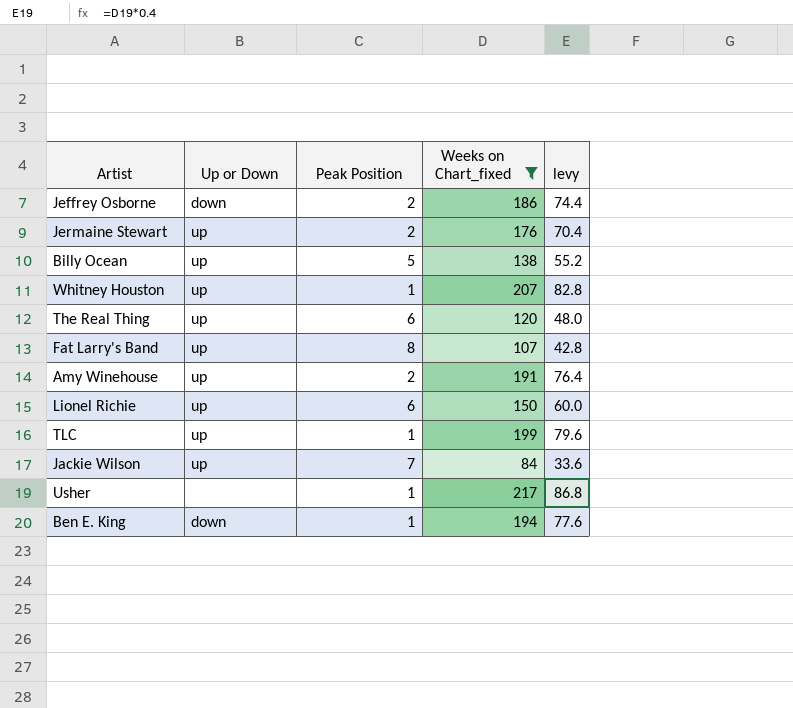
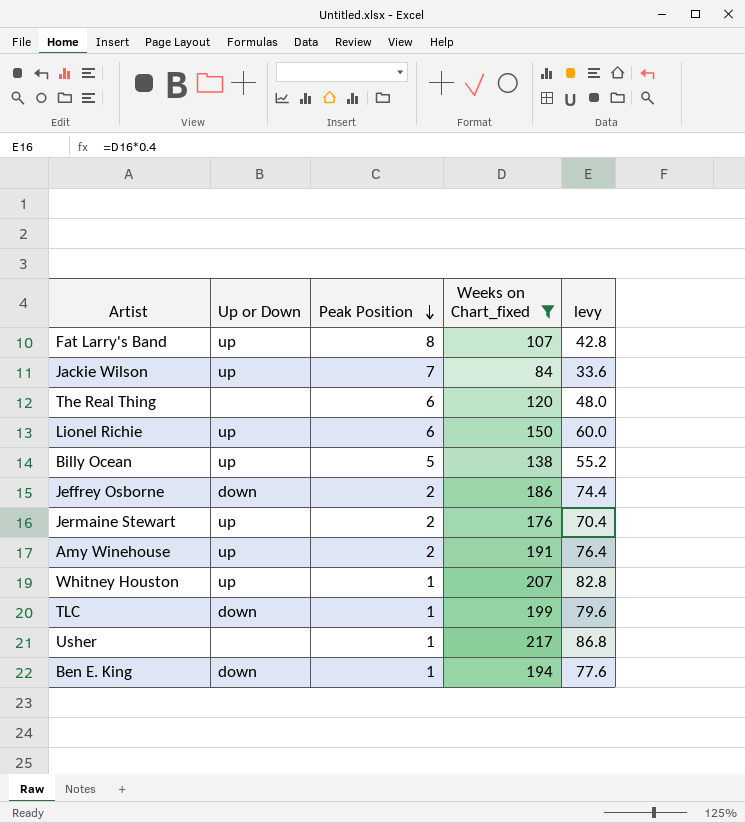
row order: none -> Peak Position descending
The Real Thing | Up or Down: up -> none
TLC | Up or Down: up -> down

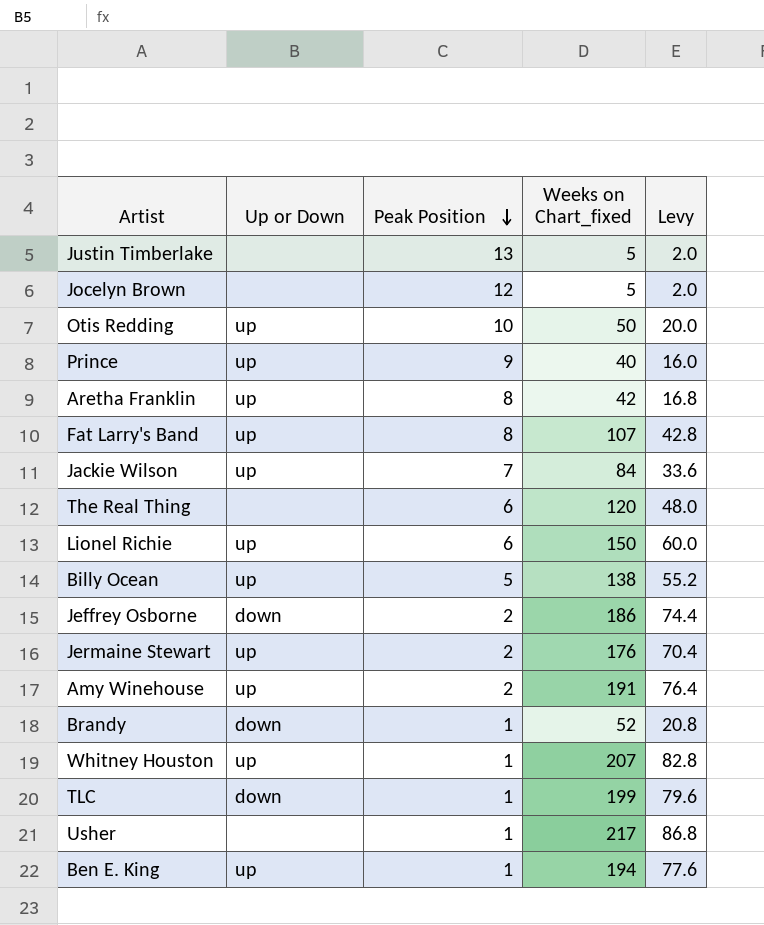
filter: Weeks on Chart_fixed >= 84 -> none
column name: levy -> Levy
Ben E. King | Up or Down: down -> up

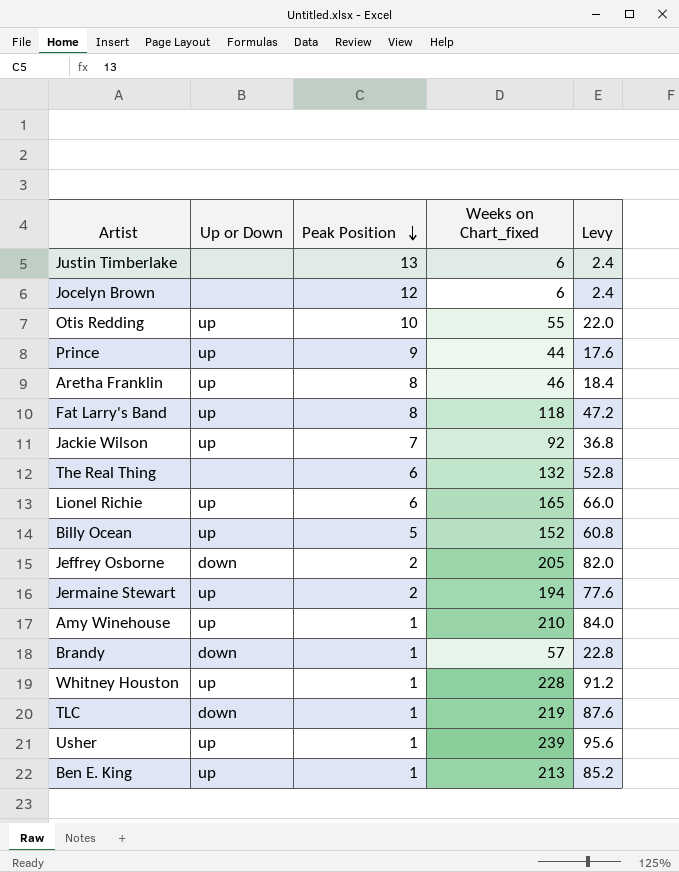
Justin Timberlake | Weeks on Chart_fixed: 5 -> 6
Justin Timberlake | Levy: 2.0 -> 2.4
Jocelyn Brown | Weeks on Chart_fixed: 5 -> 6
Jocelyn Brown | Levy: 2.0 -> 2.4
Otis Redding | Weeks on Chart_fixed: 50 -> 55
Otis Redding | Levy: 20.0 -> 22.0
Prince | Weeks on Chart_fixed: 40 -> 44
Prince | Levy: 16.0 -> 17.6
Aretha Franklin | Weeks on Chart_fixed: 42 -> 46
Aretha Franklin | Levy: 16.8 -> 18.4
Fat Larry's Band | Weeks on Chart_fixed: 107 -> 118
Fat Larry's Band | Levy: 42.8 -> 47.2
Jackie Wilson | Weeks on Chart_fixed: 84 -> 92
Jackie Wilson | Levy: 33.6 -> 36.8
The Real Thing | Weeks on Chart_fixed: 120 -> 132
The Real Thing | Levy: 48.0 -> 52.8
Lionel Richie | Weeks on Chart_fixed: 150 -> 165
Lionel Richie | Levy: 60.0 -> 66.0
Billy Ocean | Weeks on Chart_fixed: 138 -> 152
Billy Ocean | Levy: 55.2 -> 60.8
Jeffrey Osborne | Weeks on Chart_fixed: 186 -> 205
Jeffrey Osborne | Levy: 74.4 -> 82.0
Jermaine Stewart | Weeks on Chart_fixed: 176 -> 194
Jermaine Stewart | Levy: 70.4 -> 77.6
Amy Winehouse | Peak Position: 2 -> 1
Amy Winehouse | Weeks on Chart_fixed: 191 -> 210
Amy Winehouse | Levy: 76.4 -> 84.0
Brandy | Weeks on Chart_fixed: 52 -> 57
Brandy | Levy: 20.8 -> 22.8
Whitney Houston | Weeks on Chart_fixed: 207 -> 228
Whitney Houston | Levy: 82.8 -> 91.2
TLC | Weeks on Chart_fixed: 199 -> 219
TLC | Levy: 79.6 -> 87.6
Usher | Up or Down: none -> up
Usher | Weeks on Chart_fixed: 217 -> 239
Usher | Levy: 86.8 -> 95.6
Ben E. King | Weeks on Chart_fixed: 194 -> 213
Ben E. King | Levy: 77.6 -> 85.2

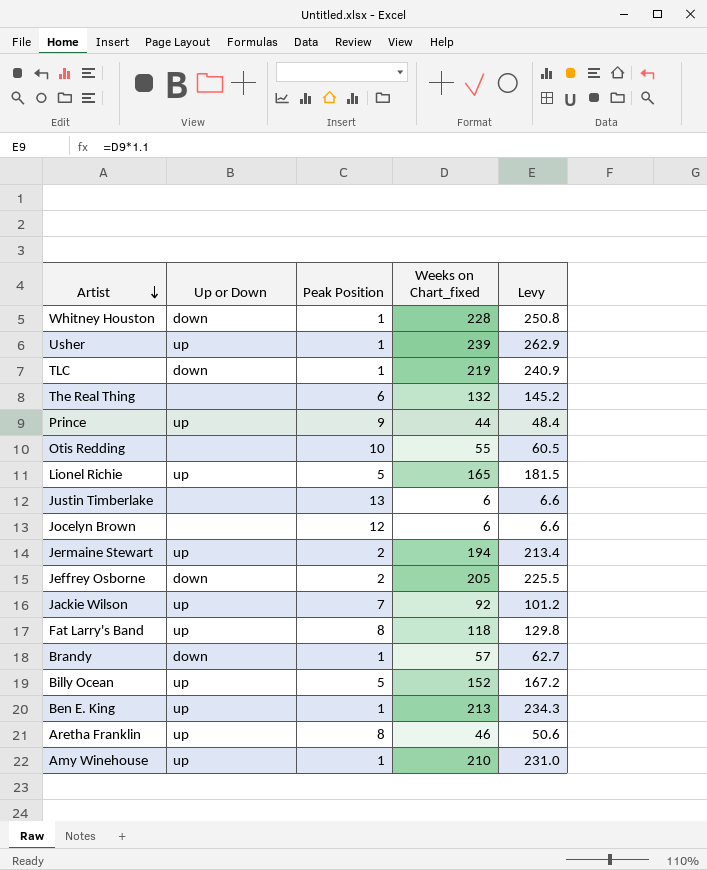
row order: Peak Position descending -> Artist descending
column Levy | formula: [Weeks on Chart_fixed] * 0.4 -> [Weeks on Chart_fixed] * 1.1
Whitney Houston | Up or Down: up -> down
Otis Redding | Up or Down: up -> none
Lionel Richie | Peak Position: 6 -> 5

